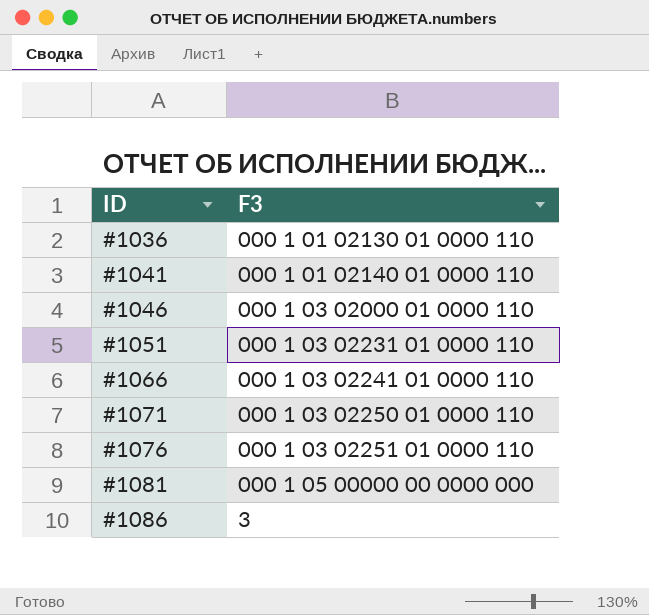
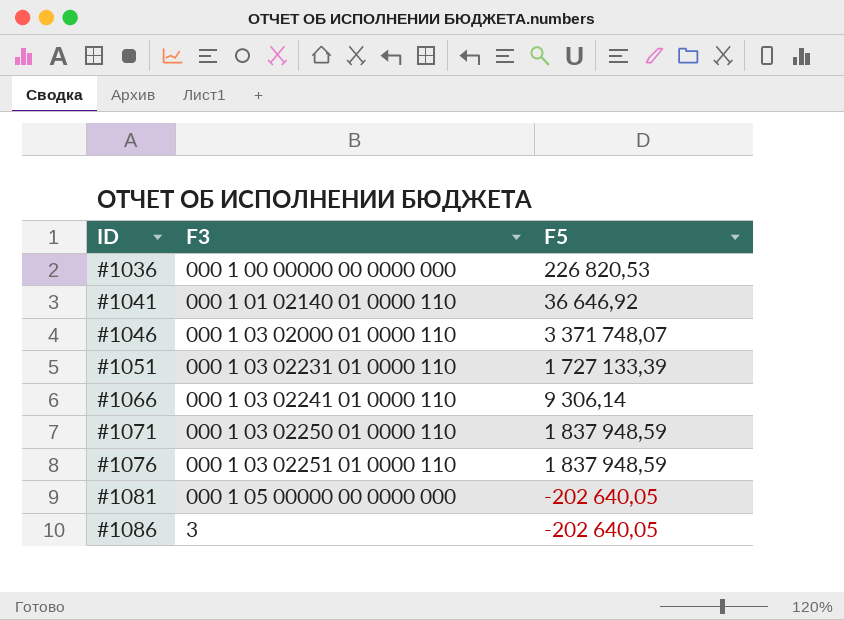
column F5 | position: none -> 3
#1036 | F3: 000 1 01 02130 01 0000 110 -> 000 1 00 00000 00 0000 000

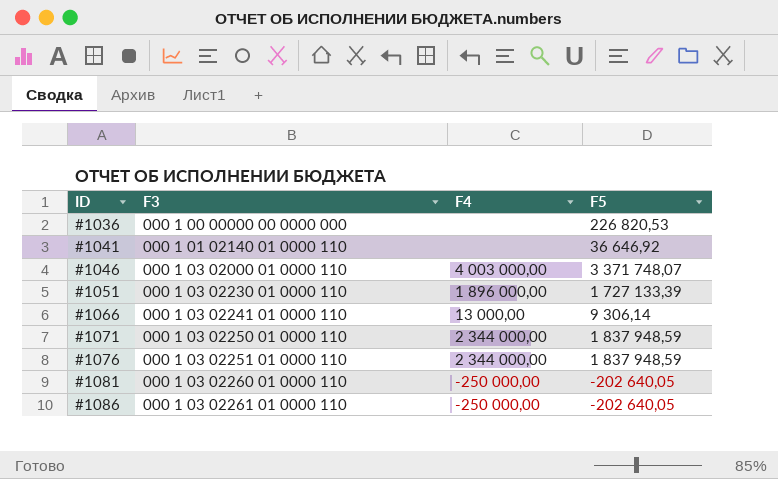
column F4 | position: none -> 3
#1051 | F3: 000 1 03 02231 01 0000 110 -> 000 1 03 02230 01 0000 110
#1081 | F3: 000 1 05 00000 00 0000 000 -> 000 1 03 02260 01 0000 110
#1086 | F3: 3 -> 000 1 03 02261 01 0000 110

